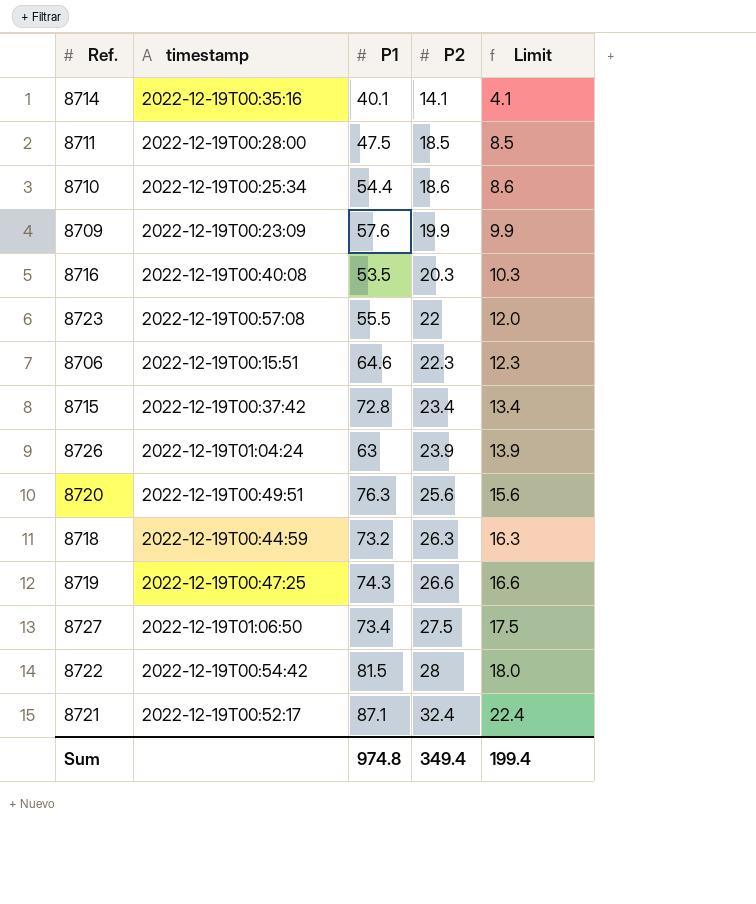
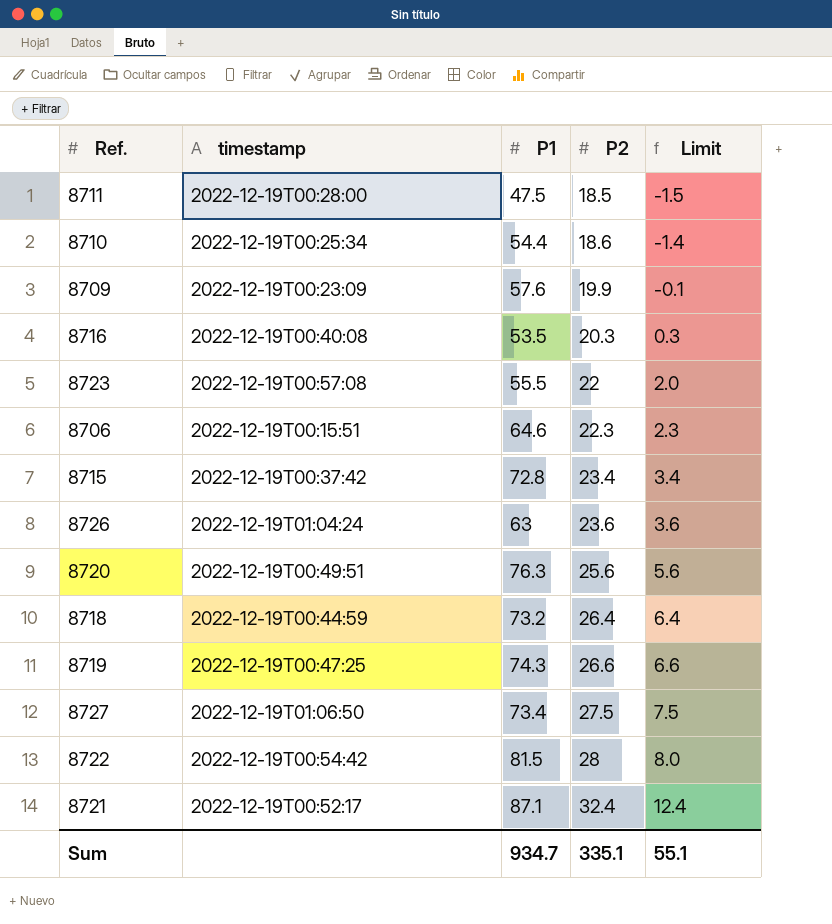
column Limit | formula: [P2] - 10 -> [P2] - 20
row 8714: 2022-12-19T00:35:16 | 40.1 | 14.1 | 4.1 -> none
8726 | P2: 23.9 -> 23.6
8718 | P2: 26.3 -> 26.4
Sum | P1: 974.8 -> 934.7
Sum | P2: 349.4 -> 335.1
Sum | Limit: 199.4 -> 55.1

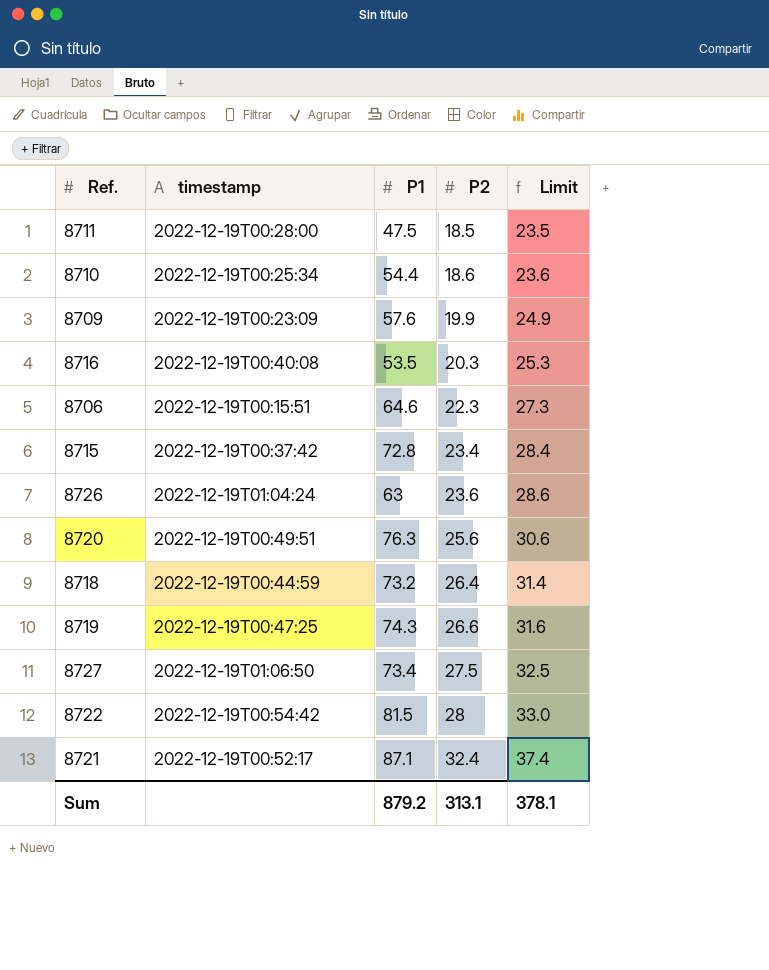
column Limit | formula: [P2] - 20 -> [P2] + 5
row 8723: 2022-12-19T00:57:08 | 55.5 | 22 | 2.0 -> none
Sum | P1: 934.7 -> 879.2
Sum | P2: 335.1 -> 313.1
Sum | Limit: 55.1 -> 378.1

